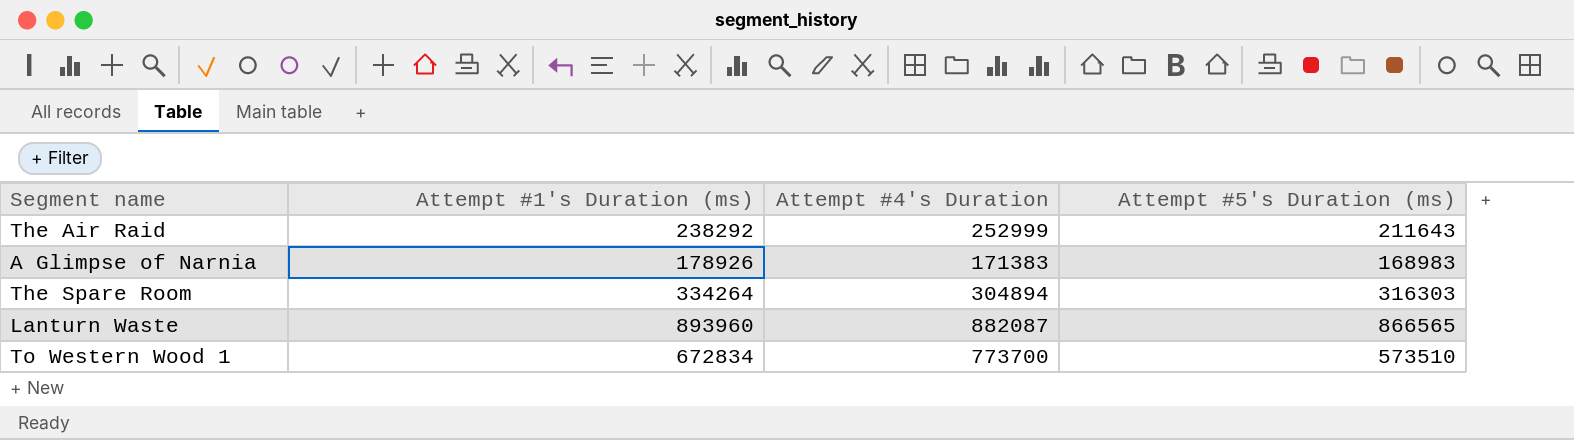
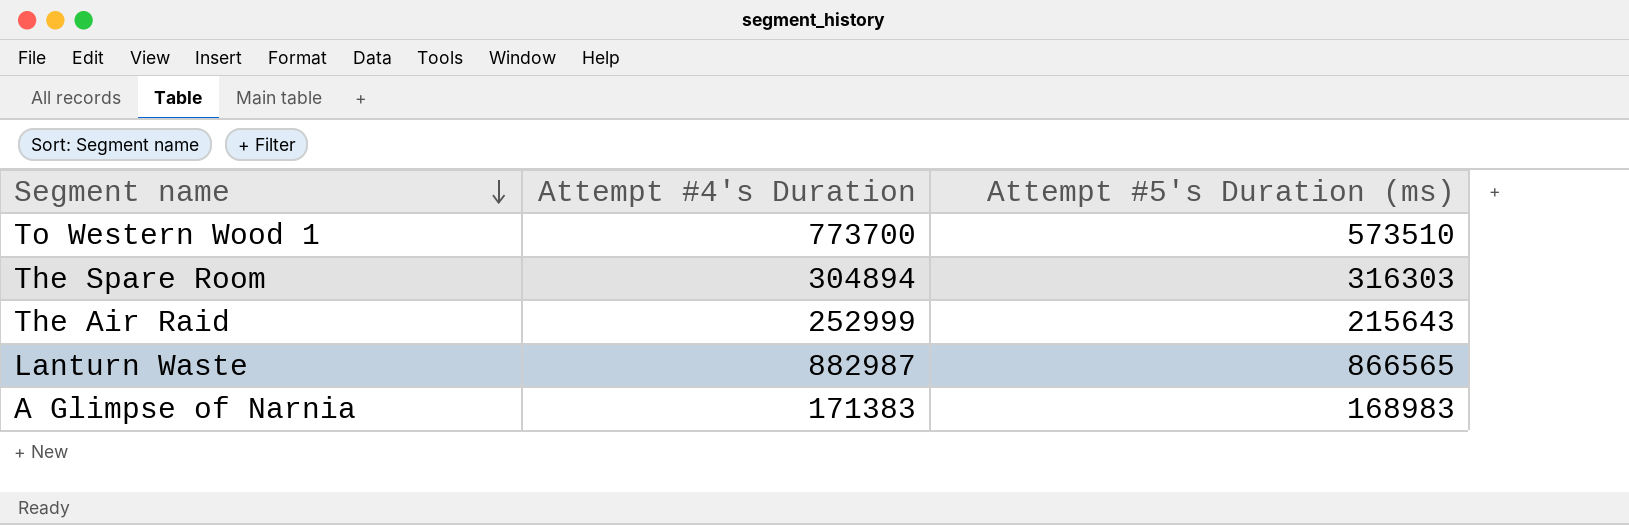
row order: none -> Segment name descending
column Attempt #1's Duration (ms) | position: 2 -> none
The Air Raid | Attempt #5's Duration (ms): 211643 -> 215643
Lanturn Waste | Attempt #4's Duration: 882087 -> 882987

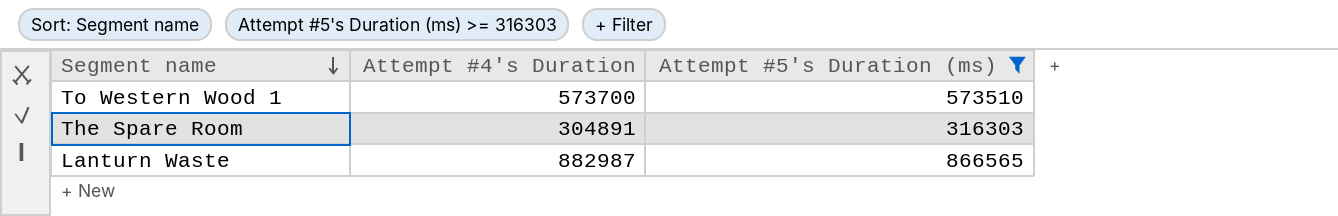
filter: none -> Attempt #5's Duration (ms) >= 316303
To Western Wood 1 | Attempt #4's Duration: 773700 -> 573700
The Spare Room | Attempt #4's Duration: 304894 -> 304891

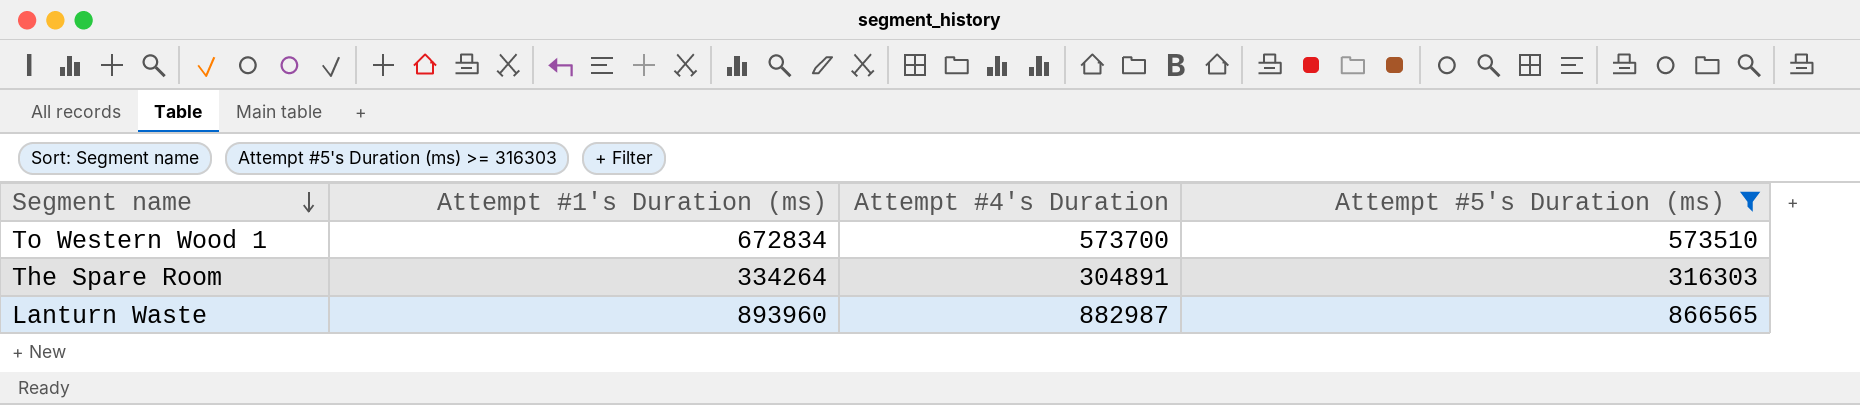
column Attempt #1's Duration (ms) | position: none -> 2

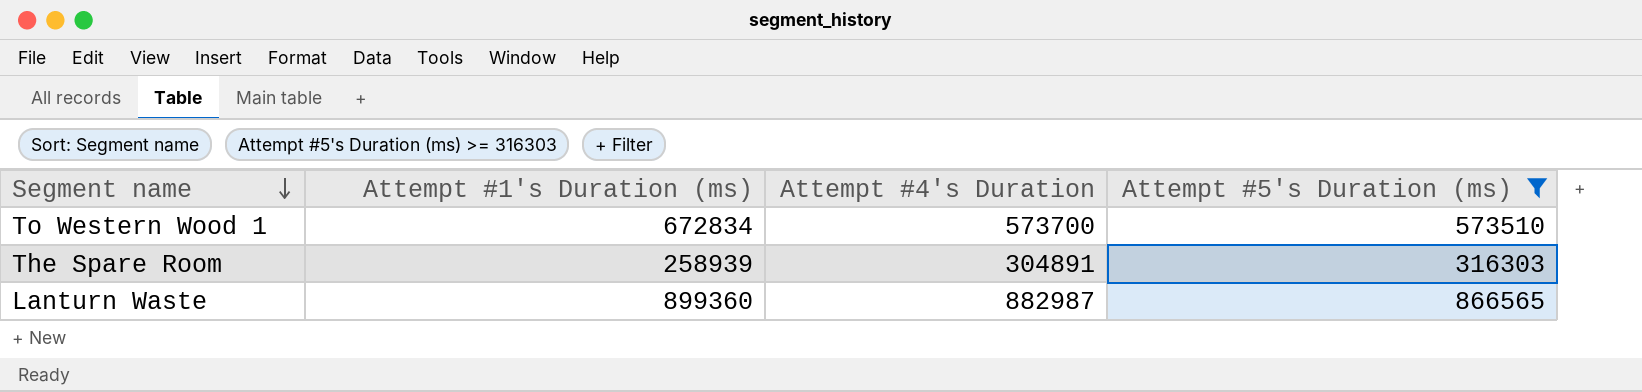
The Spare Room | Attempt #1's Duration (ms): 334264 -> 258939
Lanturn Waste | Attempt #1's Duration (ms): 893960 -> 899360

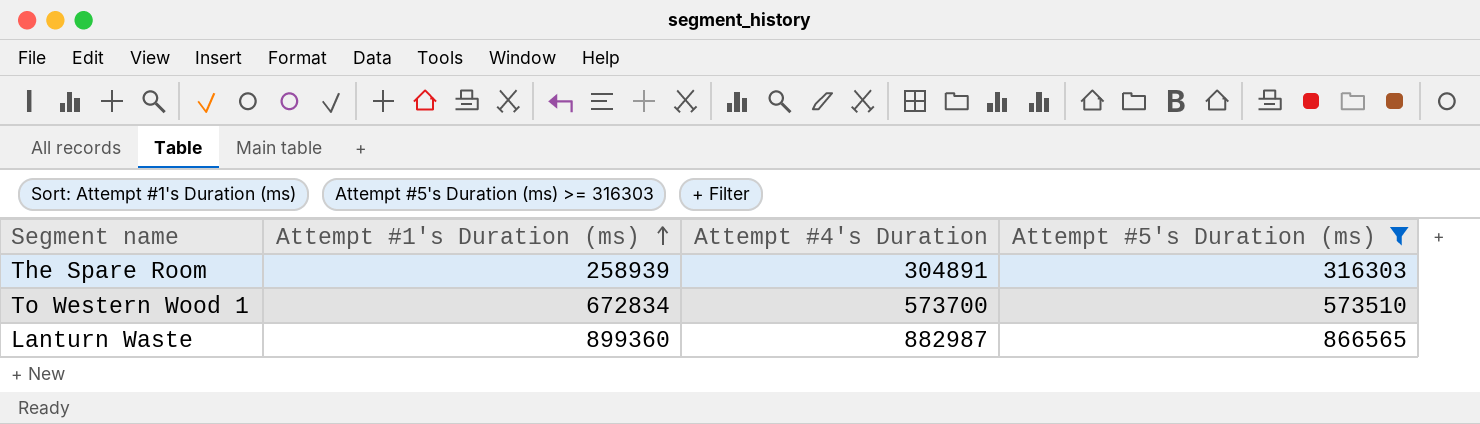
row order: Segment name descending -> Attempt #1's Duration (ms) ascending

